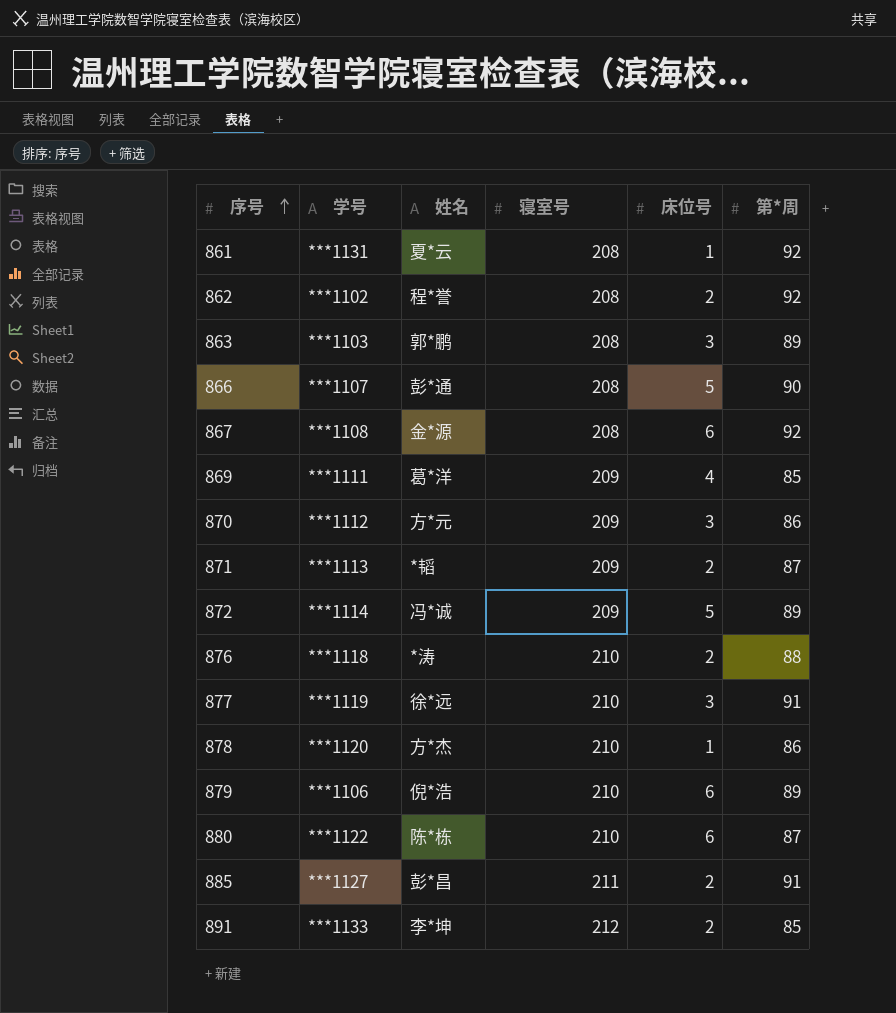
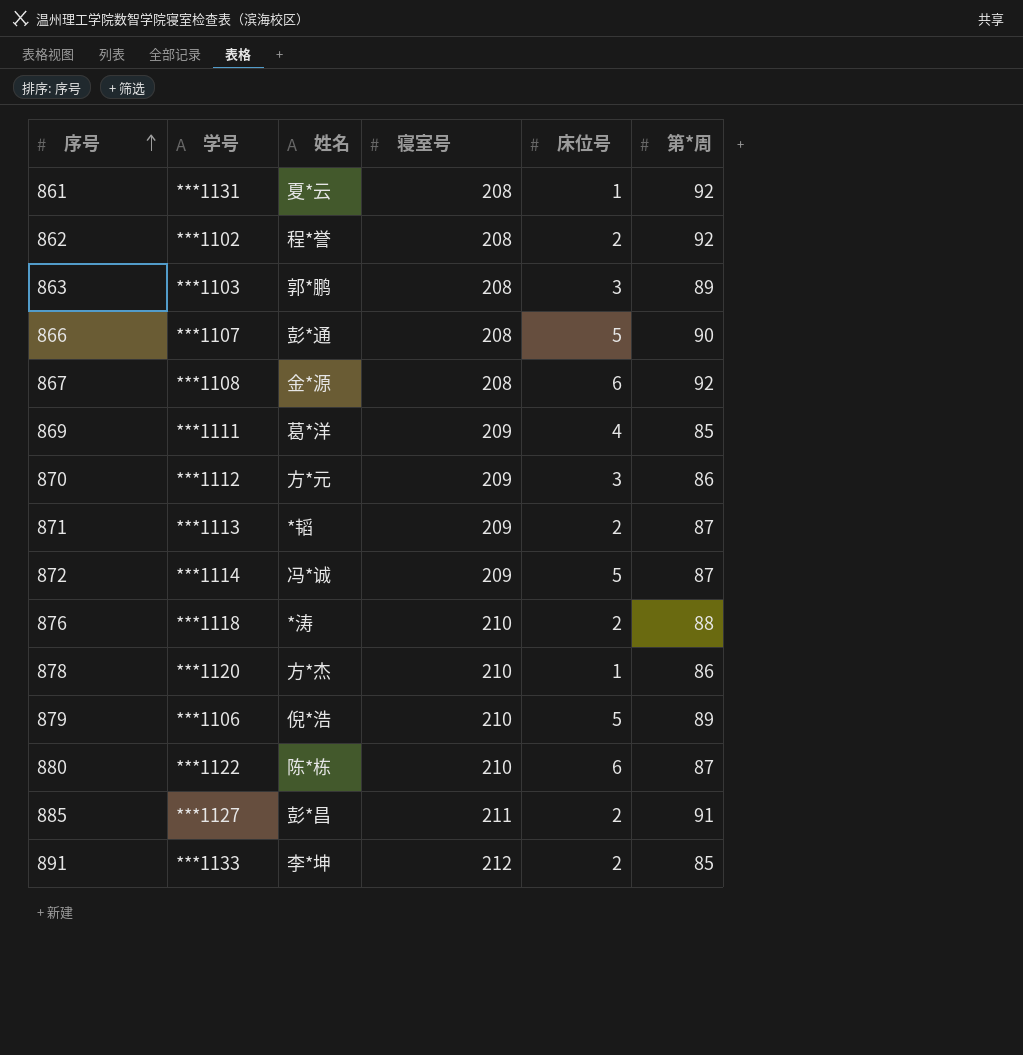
row 877: ***1119 | 徐*远 | 210 | 3 | 91 -> none
872 | 第*周: 89 -> 87
879 | 床位号: 6 -> 5

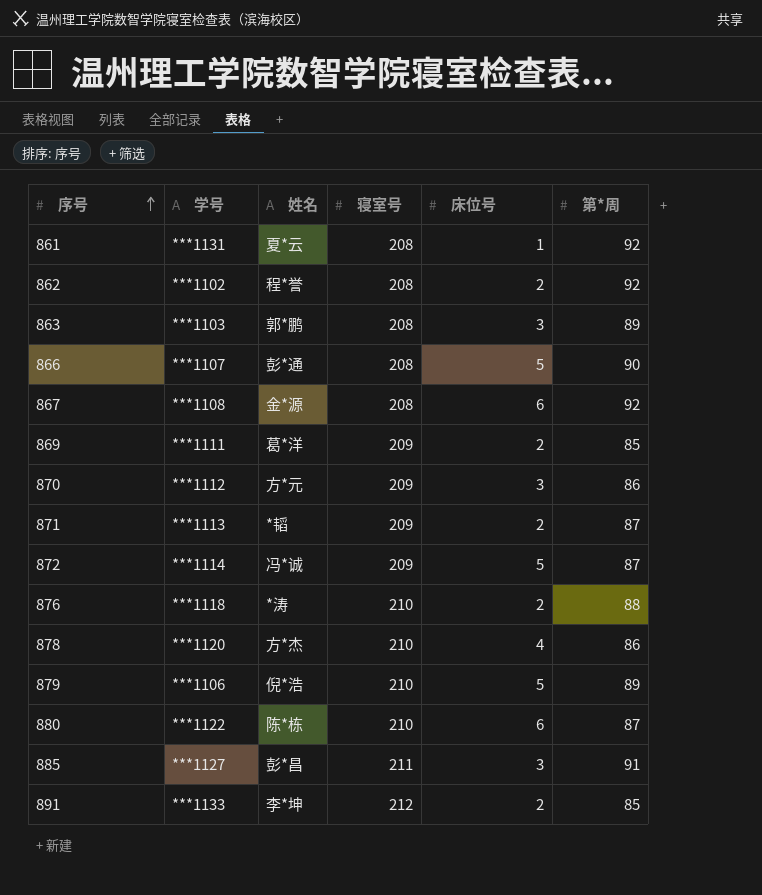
869 | 床位号: 4 -> 2
878 | 床位号: 1 -> 4
885 | 床位号: 2 -> 3

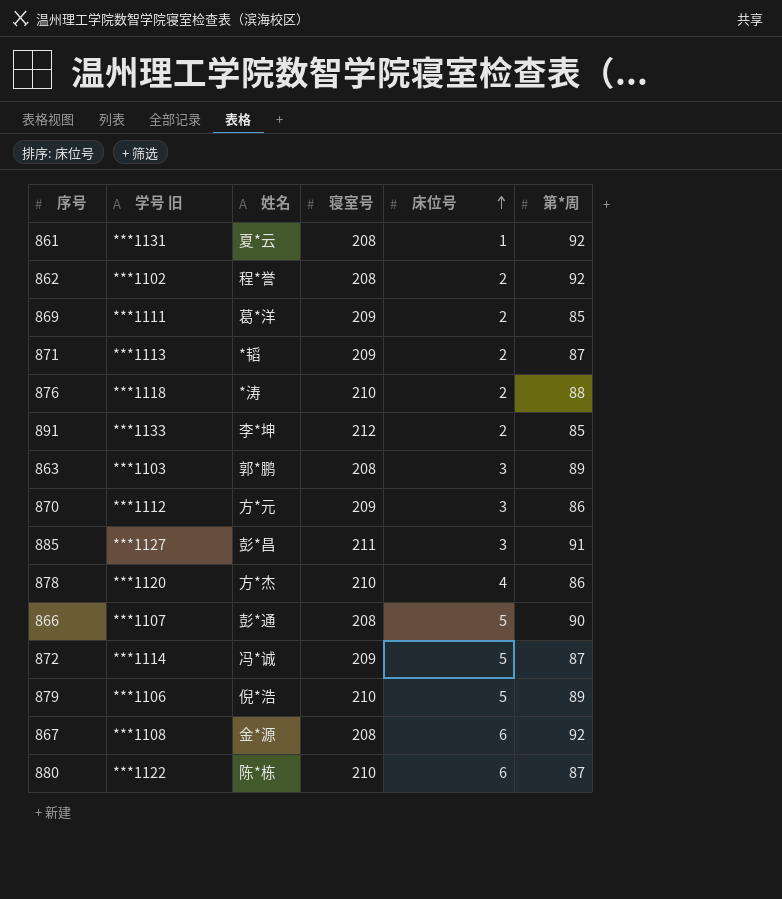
row order: 序号 ascending -> 床位号 ascending
column name: 学号 -> 学号 旧

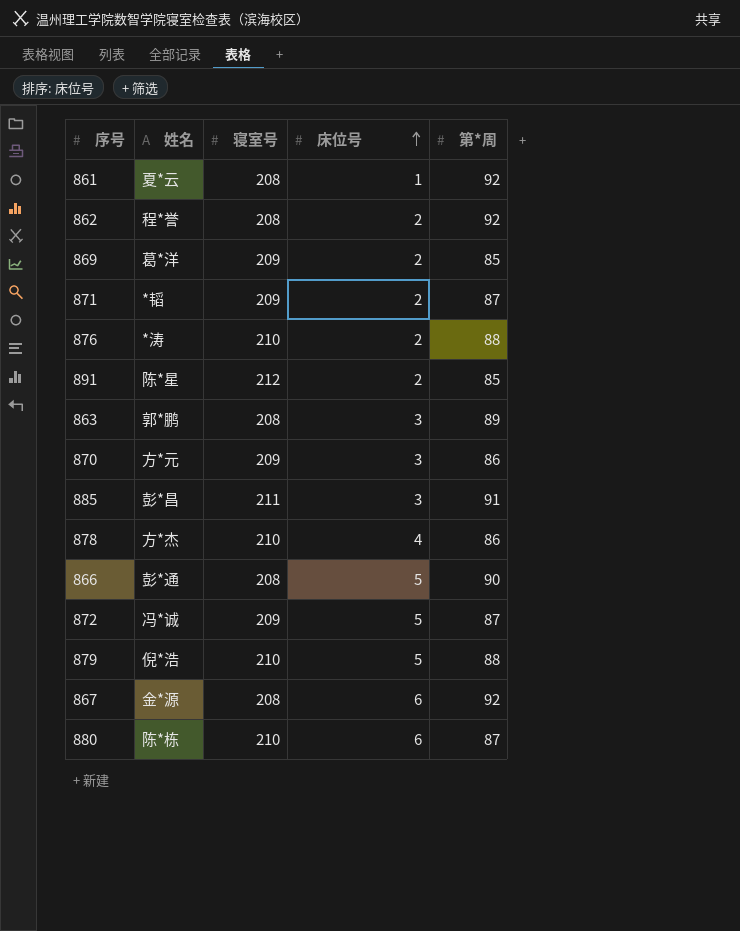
column 学号 旧 | position: 2 -> none
891 | 姓名: 李*坤 -> 陈*星
879 | 第*周: 89 -> 88

